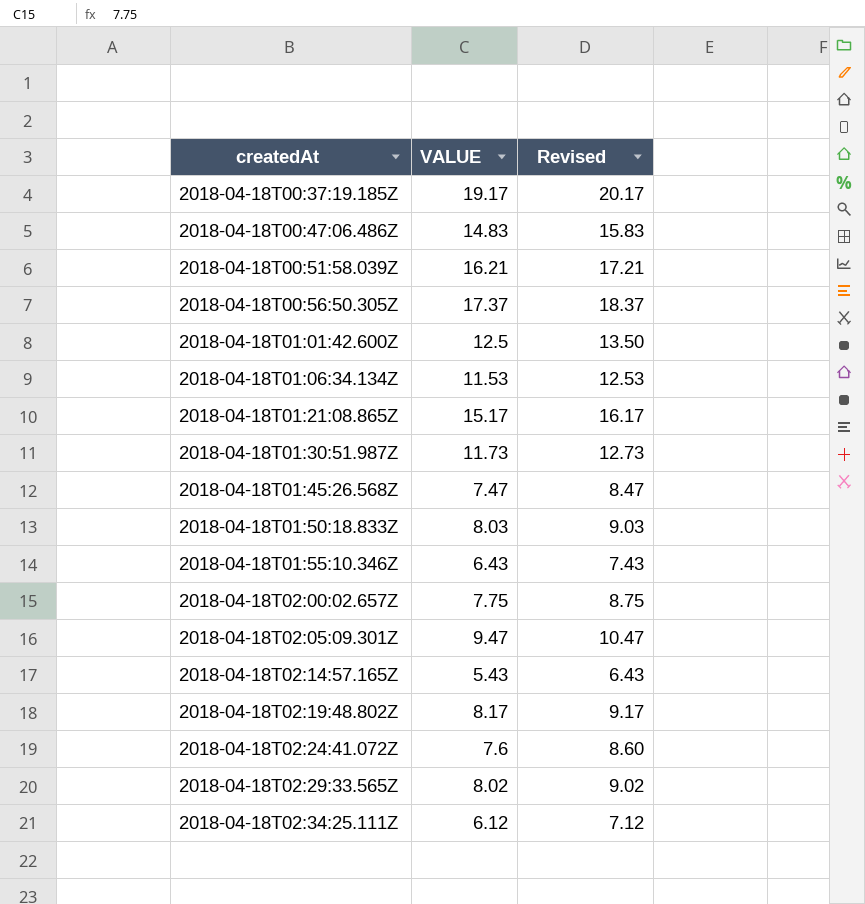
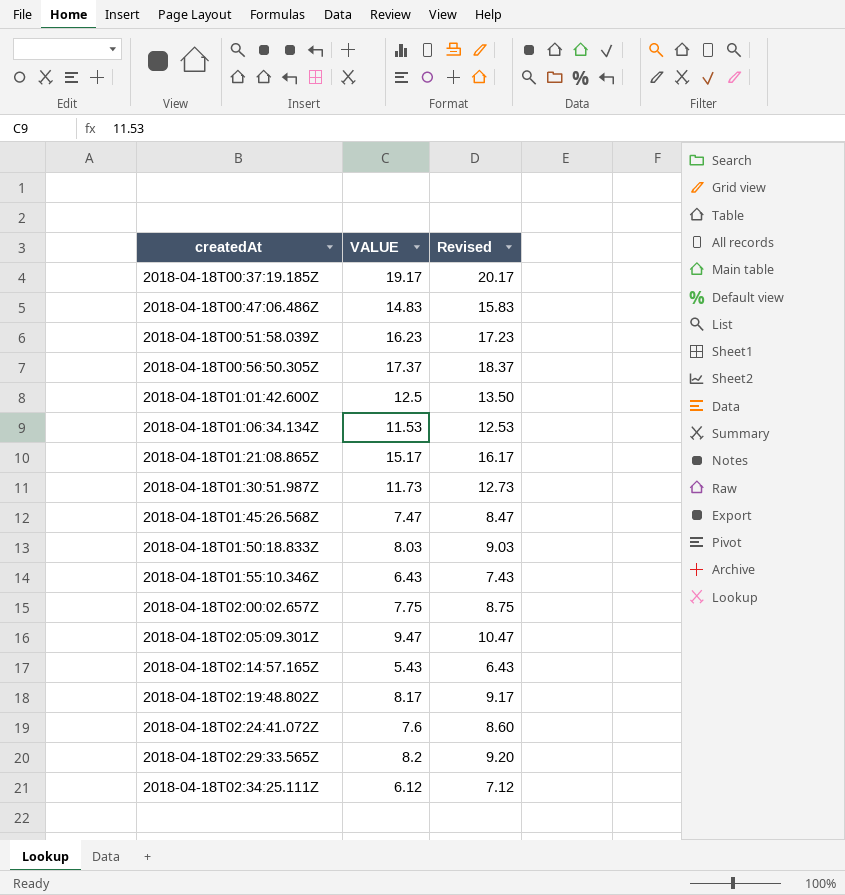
2018-04-18T00:51:58.039Z | VALUE: 16.21 -> 16.23
2018-04-18T00:51:58.039Z | Revised: 17.21 -> 17.23
2018-04-18T02:29:33.565Z | VALUE: 8.02 -> 8.2
2018-04-18T02:29:33.565Z | Revised: 9.02 -> 9.20

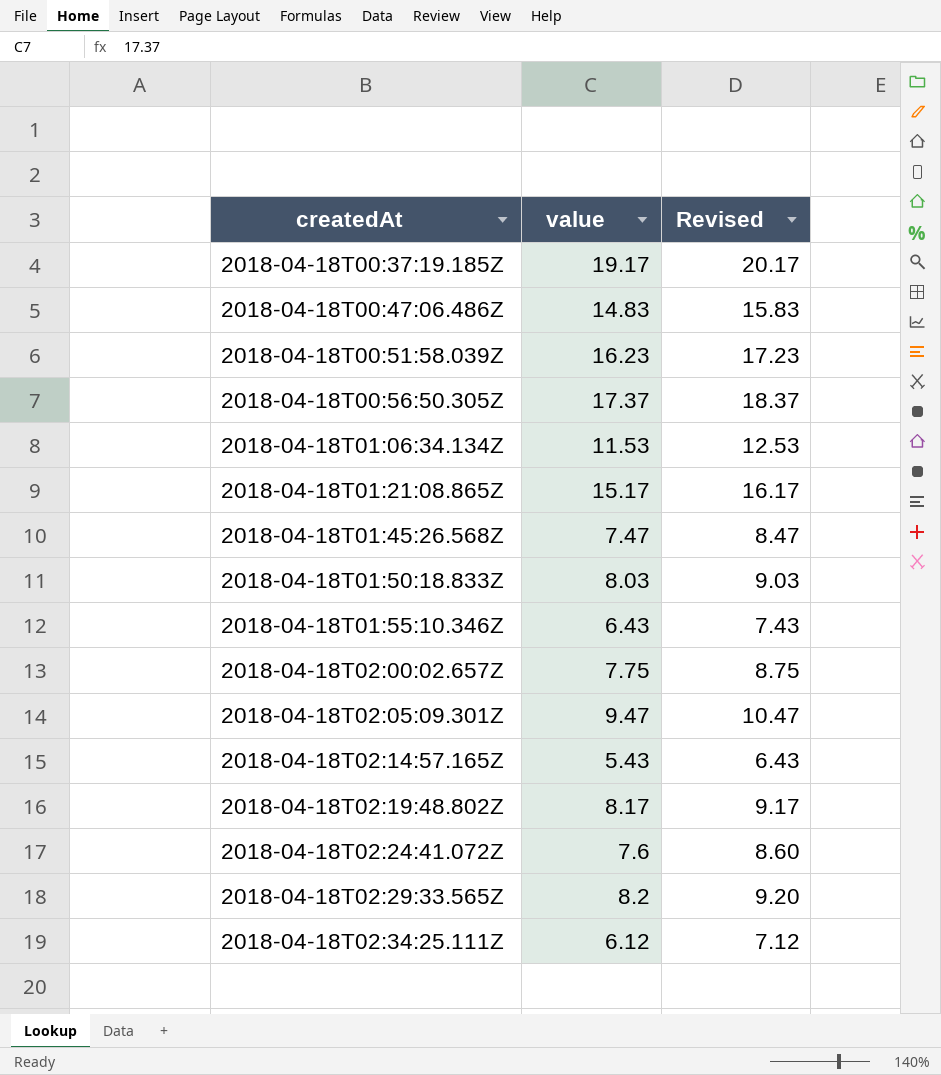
column name: VALUE -> value
row 2018-04-18T01:01:42.600Z: 12.5 | 13.50 -> none
row 2018-04-18T01:30:51.987Z: 11.73 | 12.73 -> none

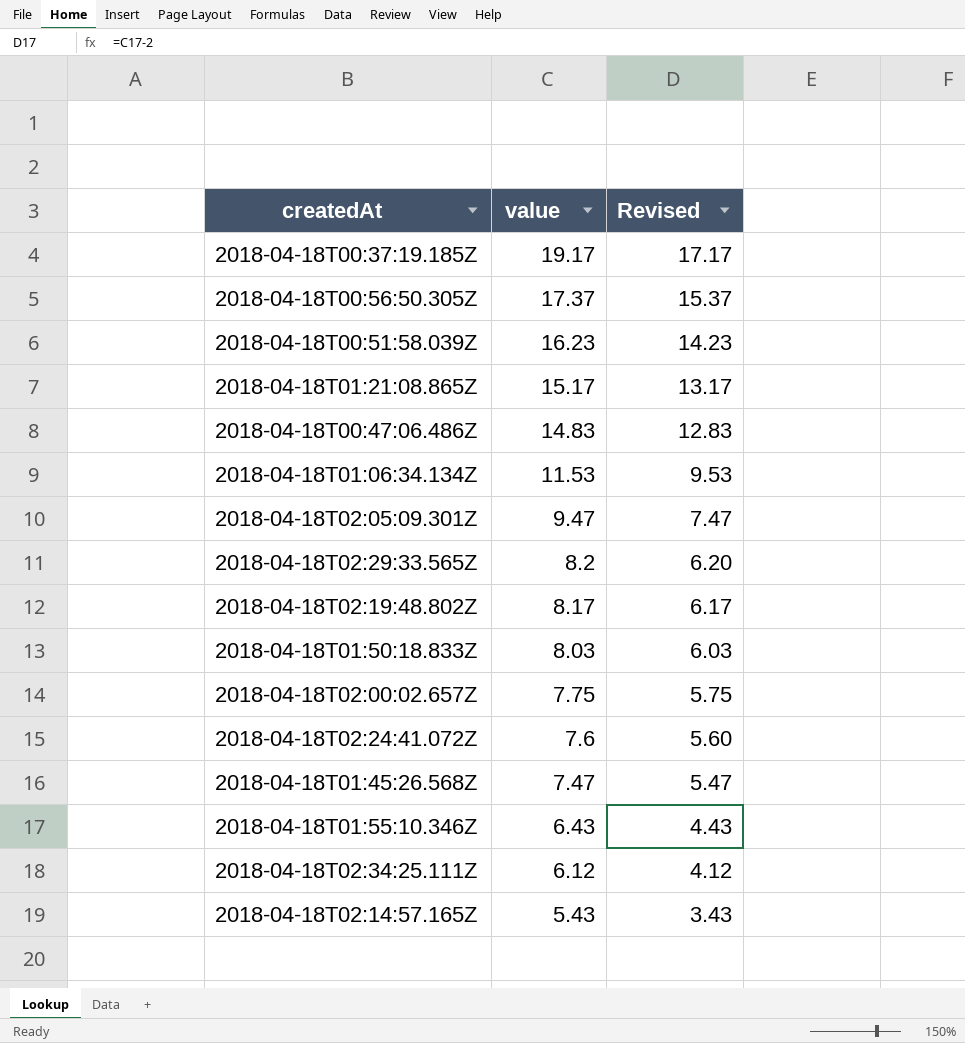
row order: createdAt ascending -> value descending
column Revised | formula: [value] + 1 -> [value] - 2

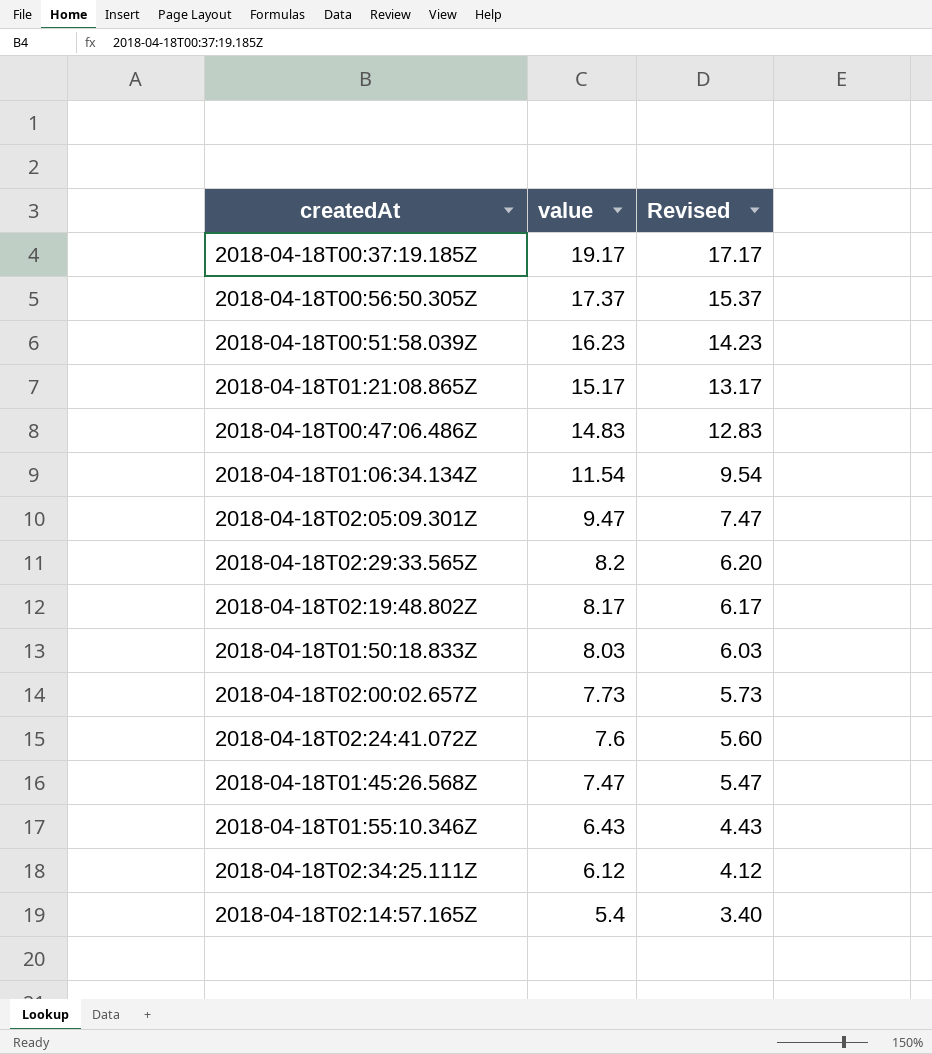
2018-04-18T01:06:34.134Z | value: 11.53 -> 11.54
2018-04-18T01:06:34.134Z | Revised: 9.53 -> 9.54
2018-04-18T02:00:02.657Z | value: 7.75 -> 7.73
2018-04-18T02:00:02.657Z | Revised: 5.75 -> 5.73
2018-04-18T02:14:57.165Z | value: 5.43 -> 5.4
2018-04-18T02:14:57.165Z | Revised: 3.43 -> 3.40

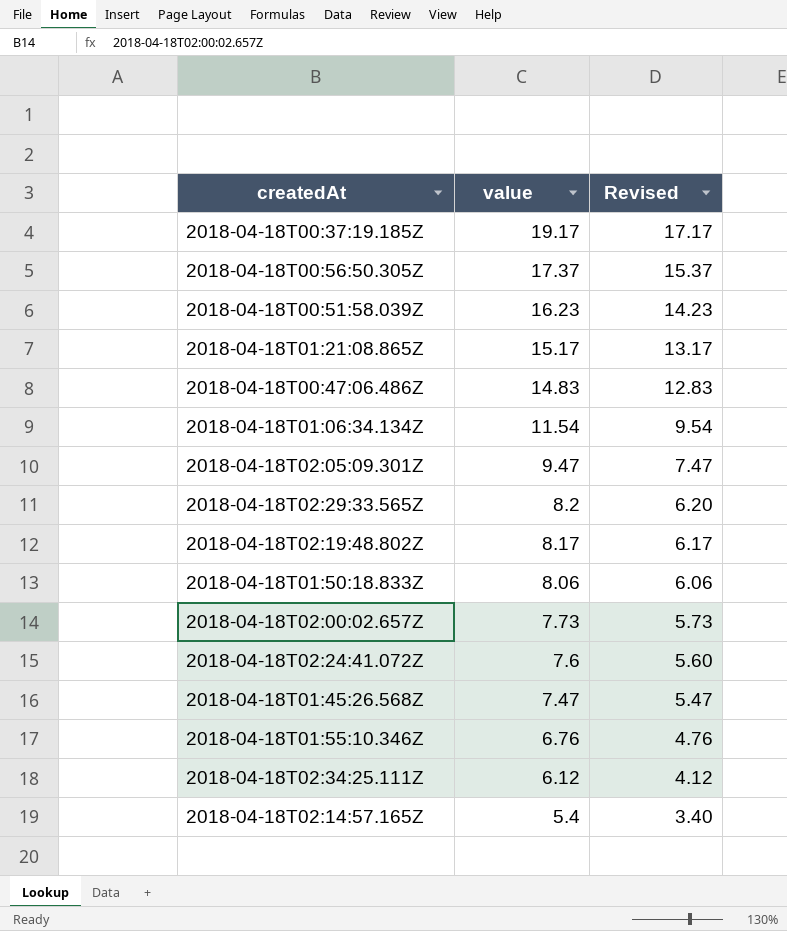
2018-04-18T01:50:18.833Z | value: 8.03 -> 8.06
2018-04-18T01:50:18.833Z | Revised: 6.03 -> 6.06
2018-04-18T01:55:10.346Z | value: 6.43 -> 6.76
2018-04-18T01:55:10.346Z | Revised: 4.43 -> 4.76

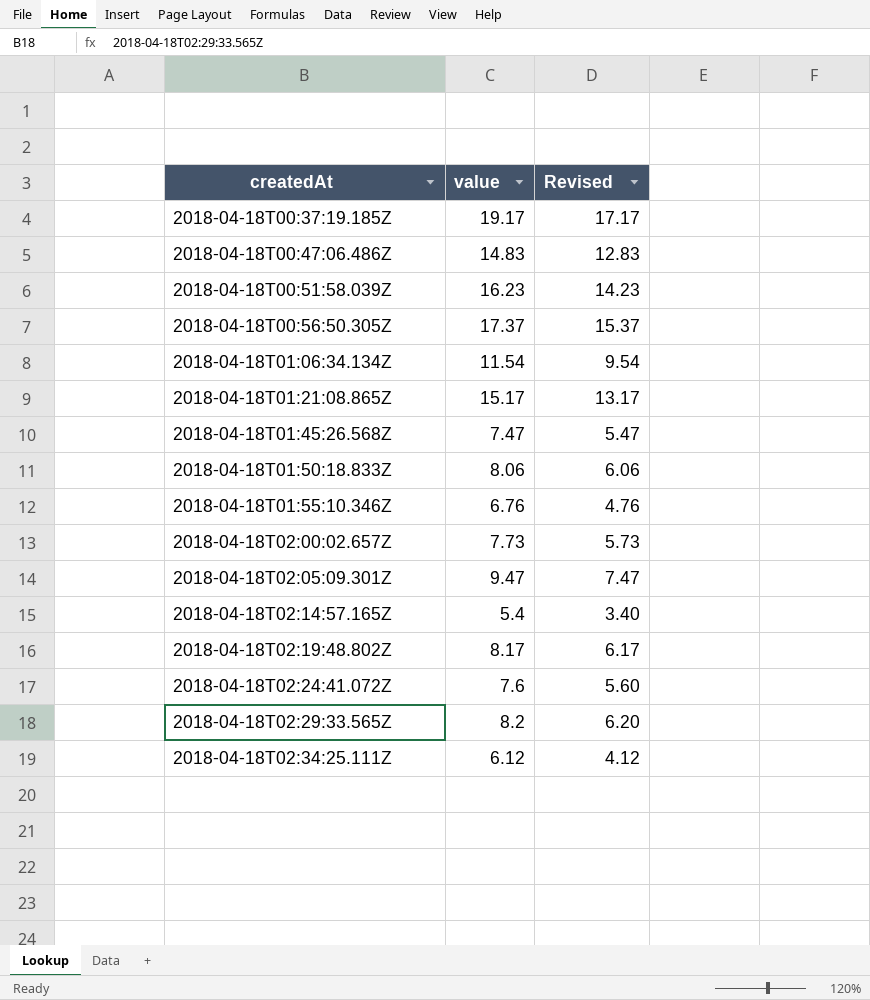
row order: value descending -> createdAt ascending

